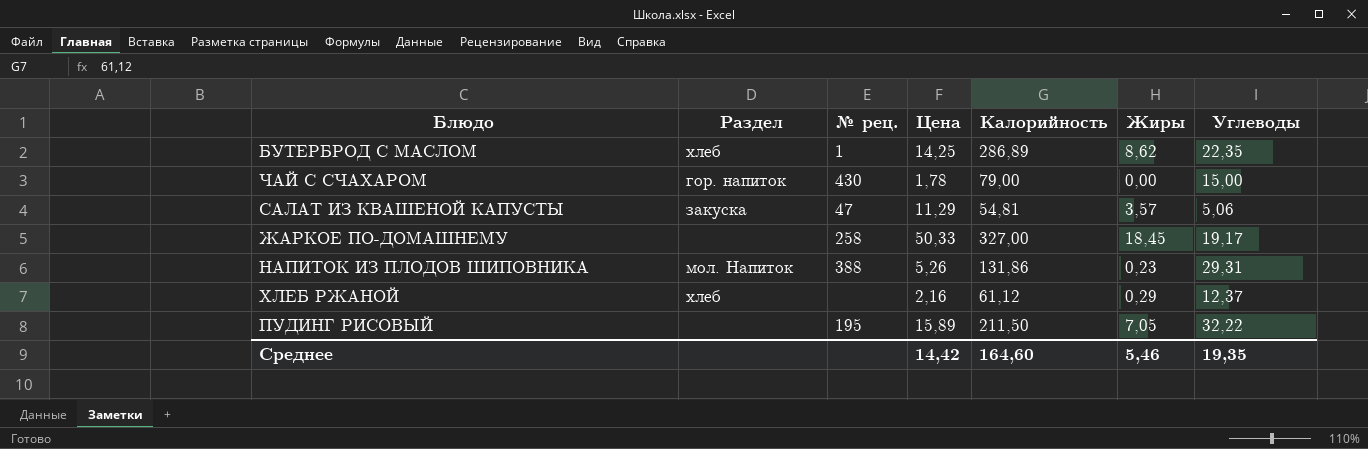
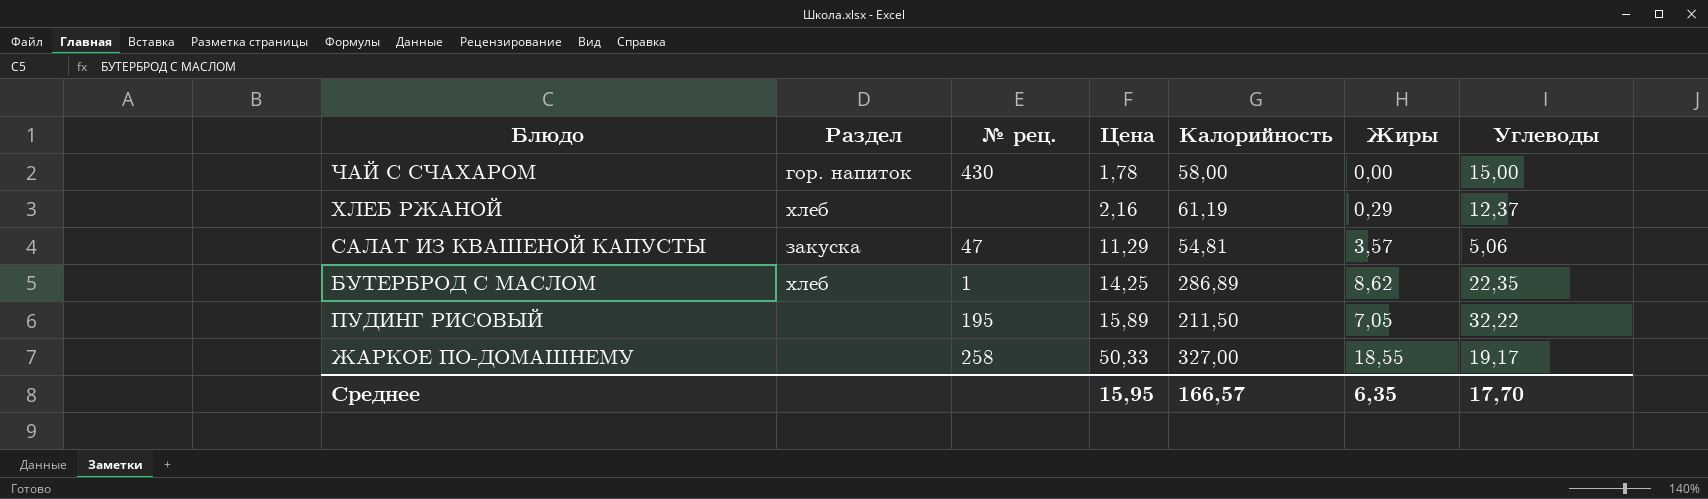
row order: none -> Цена ascending
row НАПИТОК ИЗ ПЛОДОВ ШИПОВНИКА: мол. Напиток | 388 | 5,26 | 131,86 | 0,23 | 29,31 -> none
ЧАЙ С СЧАХАРОМ | Калорийность: 79,00 -> 58,00
ХЛЕБ РЖАНОЙ | Калорийность: 61,12 -> 61,19
ЖАРКОЕ ПО-ДОМАШНЕМУ | Жиры: 18,45 -> 18,55
Среднее | Цена: 14,42 -> 15,95
Среднее | Калорийность: 164,60 -> 166,57
Среднее | Жиры: 5,46 -> 6,35
Среднее | Углеводы: 19,35 -> 17,70

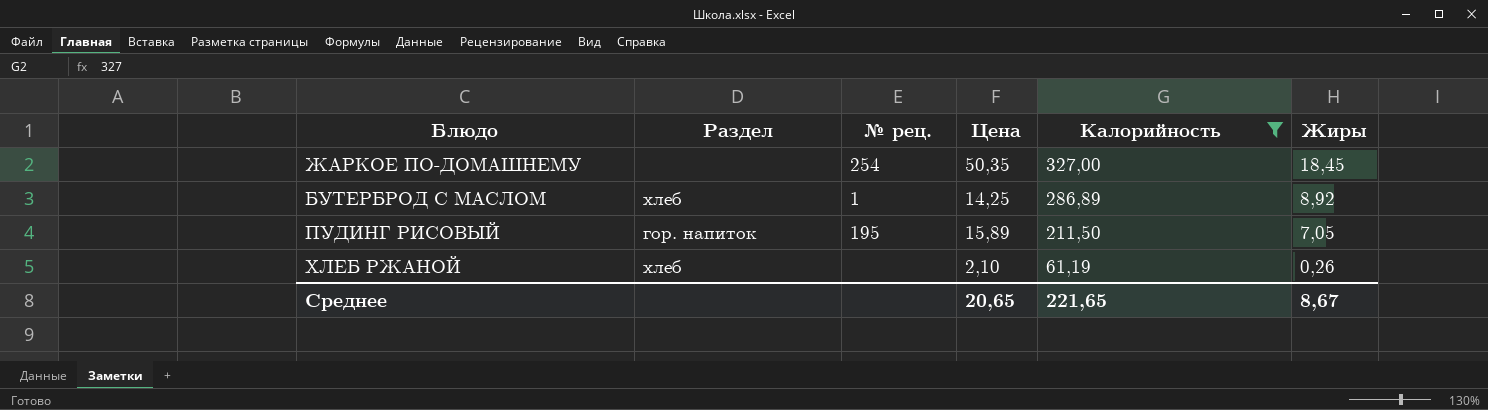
filter: none -> Калорийность >= 61,19
row order: Цена ascending -> Калорийность descending
column Углеводы | position: 7 -> none
ЖАРКОЕ ПО-ДОМАШНЕМУ | № рец.: 258 -> 254
ЖАРКОЕ ПО-ДОМАШНЕМУ | Цена: 50,33 -> 50,35
ЖАРКОЕ ПО-ДОМАШНЕМУ | Жиры: 18,55 -> 18,45
БУТЕРБРОД С МАСЛОМ | Жиры: 8,62 -> 8,92
ПУДИНГ РИСОВЫЙ | Раздел: none -> гор. напиток
ХЛЕБ РЖАНОЙ | Цена: 2,16 -> 2,10
ХЛЕБ РЖАНОЙ | Жиры: 0,29 -> 0,26
Среднее | Цена: 15,95 -> 20,65
Среднее | Калорийность: 166,57 -> 221,65
Среднее | Жиры: 6,35 -> 8,67

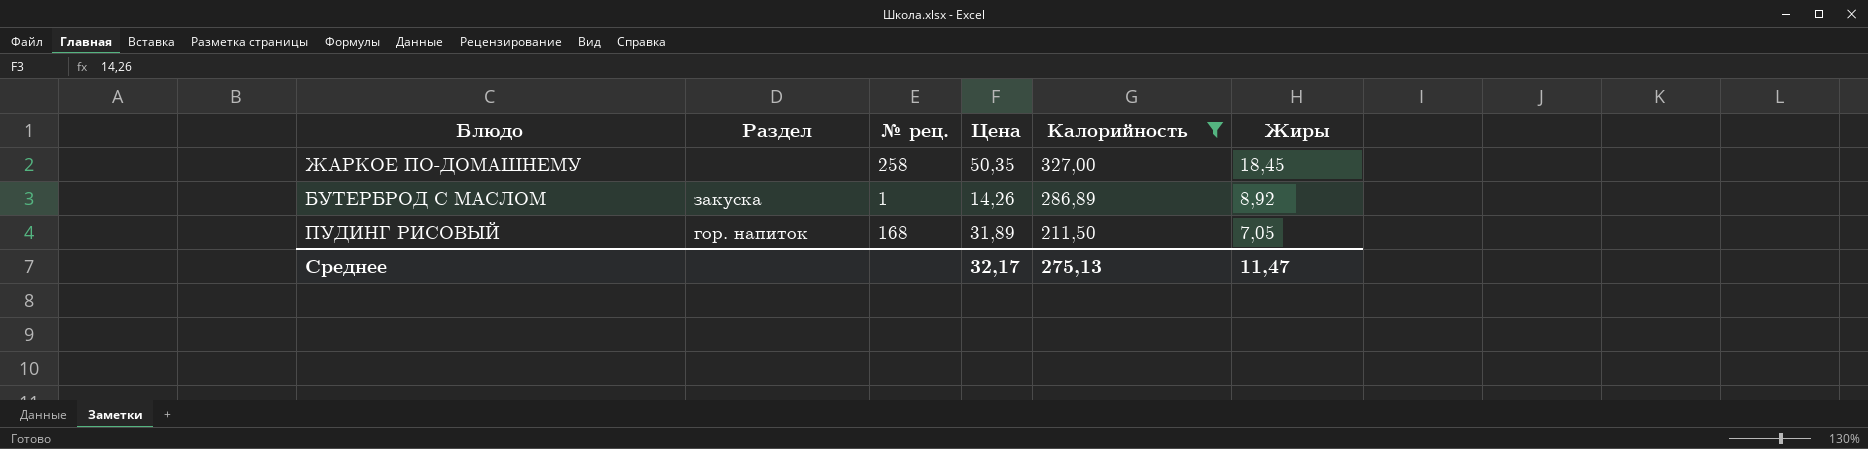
row ХЛЕБ РЖАНОЙ: хлеб | none | 2,10 | 61,19 | 0,26 -> none
ЖАРКОЕ ПО-ДОМАШНЕМУ | № рец.: 254 -> 258
БУТЕРБРОД С МАСЛОМ | Раздел: хлеб -> закуска
БУТЕРБРОД С МАСЛОМ | Цена: 14,25 -> 14,26
ПУДИНГ РИСОВЫЙ | № рец.: 195 -> 168
ПУДИНГ РИСОВЫЙ | Цена: 15,89 -> 31,89
Среднее | Цена: 20,65 -> 32,17
Среднее | Калорийность: 221,65 -> 275,13
Среднее | Жиры: 8,67 -> 11,47

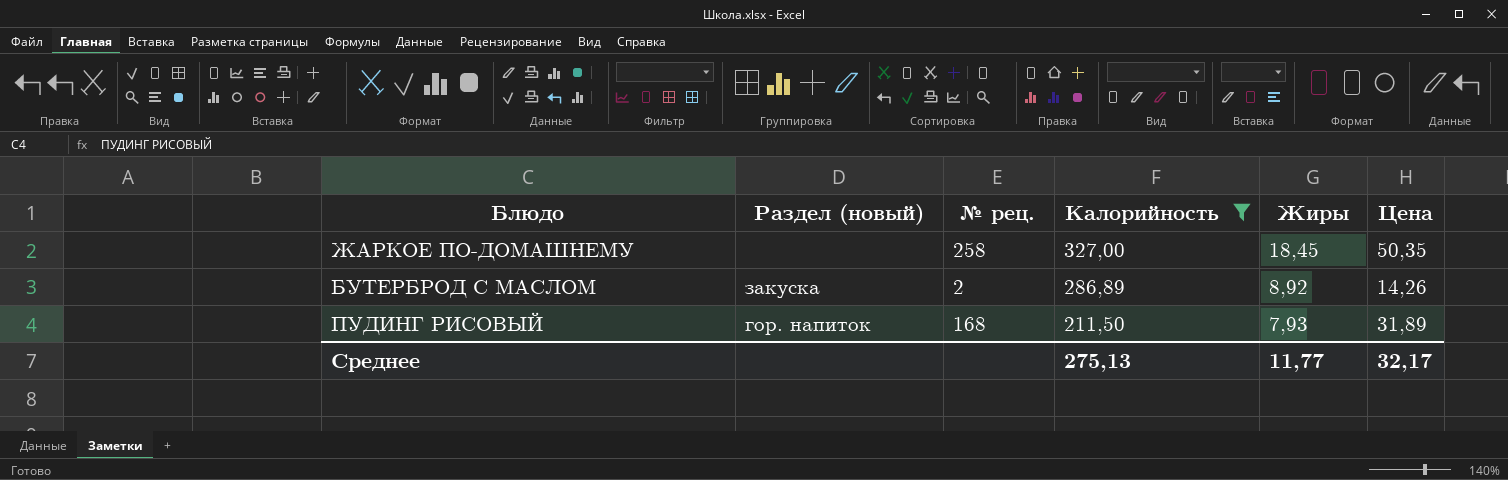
column name: Раздел -> Раздел (новый)
column Цена | position: 4 -> 6
БУТЕРБРОД С МАСЛОМ | № рец.: 1 -> 2
ПУДИНГ РИСОВЫЙ | Жиры: 7,05 -> 7,93
Среднее | Жиры: 11,47 -> 11,77

